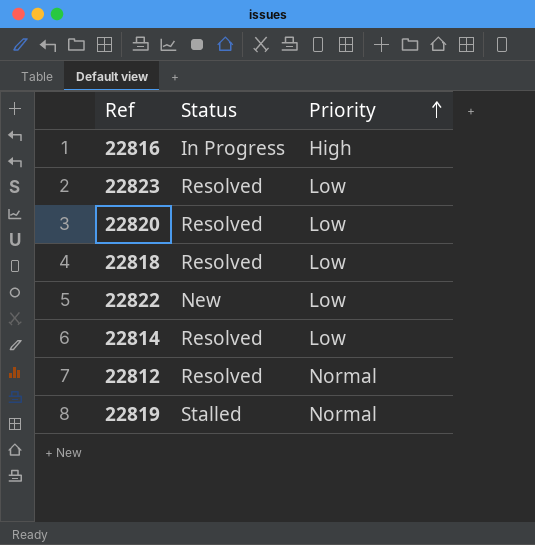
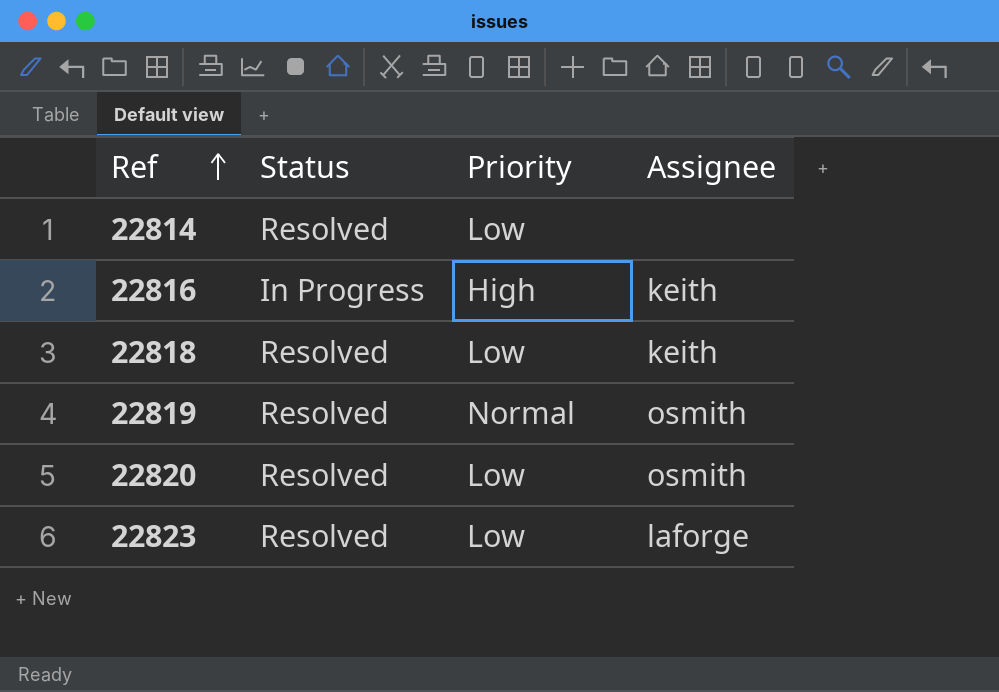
row order: Priority ascending -> Ref ascending
column Assignee | position: none -> 4
row 22822: New | Low -> none
row 22812: Resolved | Normal -> none
22819 | Status: Stalled -> Resolved

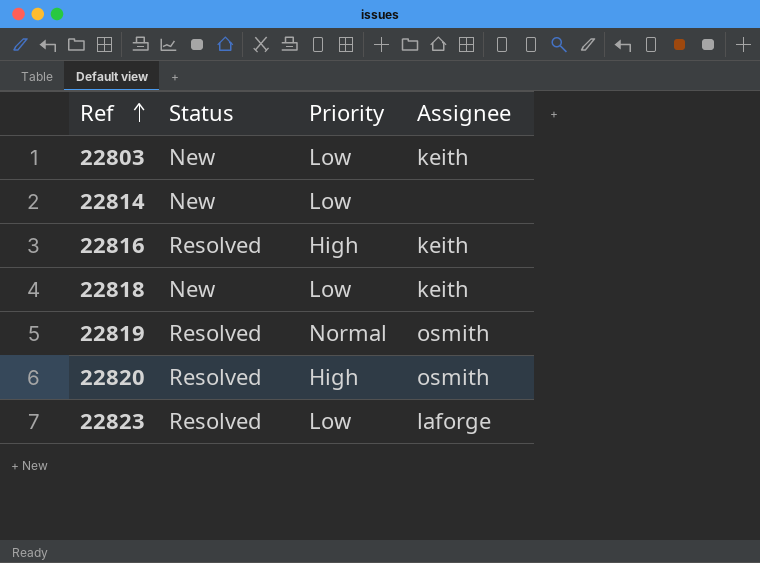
row 22803: none -> New | Low | keith
22814 | Status: Resolved -> New
22816 | Status: In Progress -> Resolved
22818 | Status: Resolved -> New
22820 | Priority: Low -> High

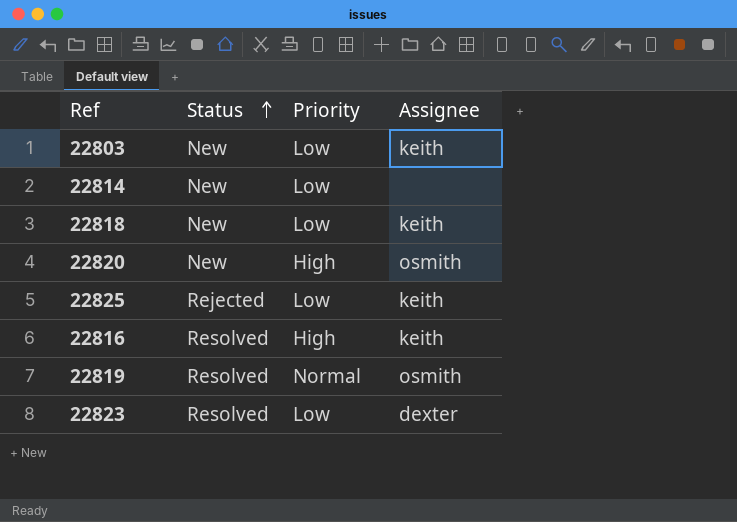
row order: Ref ascending -> Status ascending
22820 | Status: Resolved -> New
row 22825: none -> Rejected | Low | keith
22823 | Assignee: laforge -> dexter

